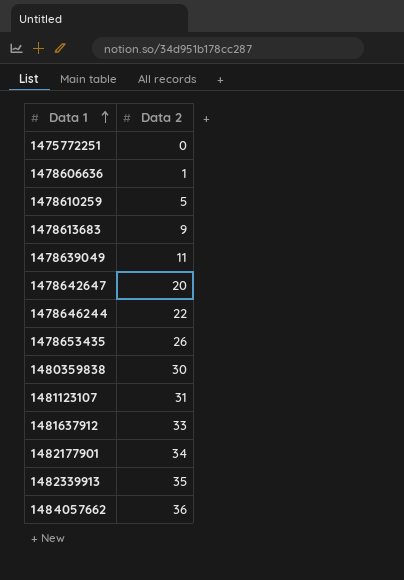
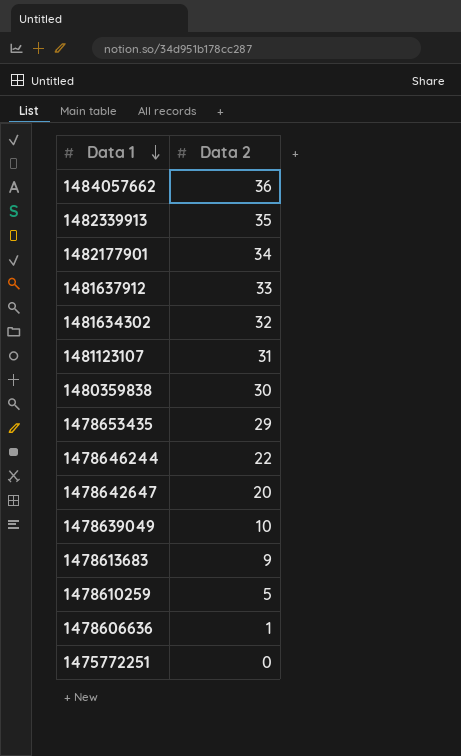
row order: Data 1 ascending -> Data 1 descending
row 1481634302: none -> 32
1478653435 | Data 2: 26 -> 29
1478639049 | Data 2: 11 -> 10

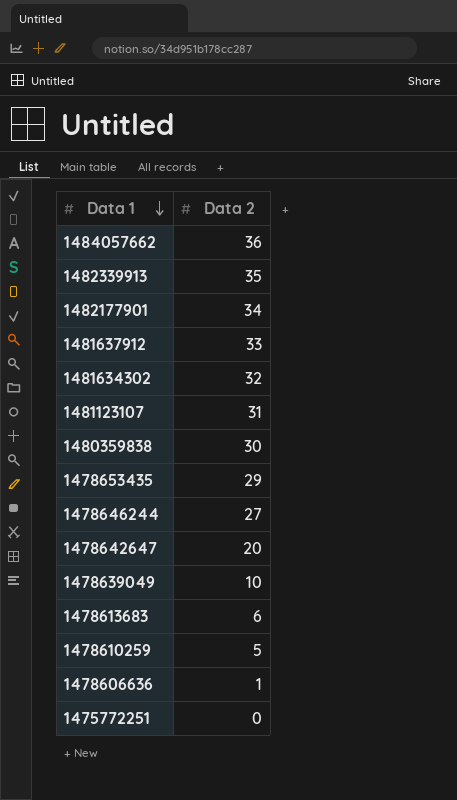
1478646244 | Data 2: 22 -> 27
1478613683 | Data 2: 9 -> 6

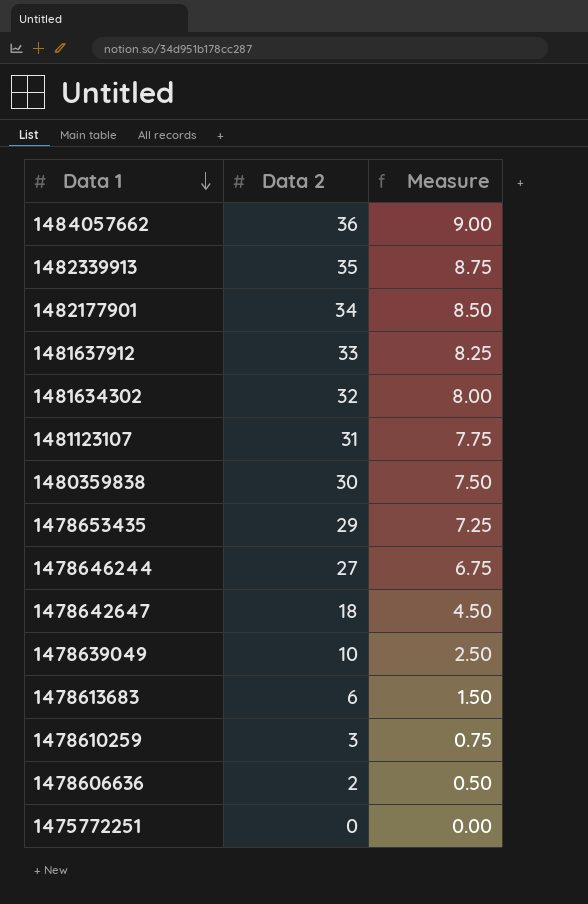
column Measure | formula: none -> [Data 2] * 0.25
1478642647 | Data 2: 20 -> 18
1478610259 | Data 2: 5 -> 3
1478606636 | Data 2: 1 -> 2

